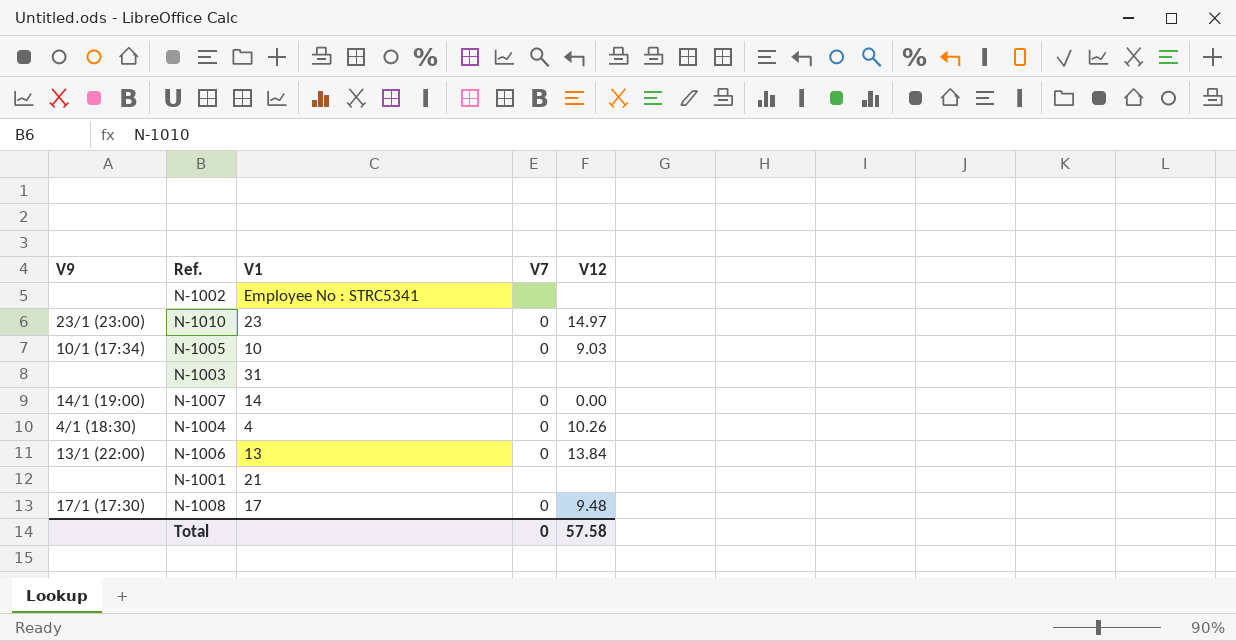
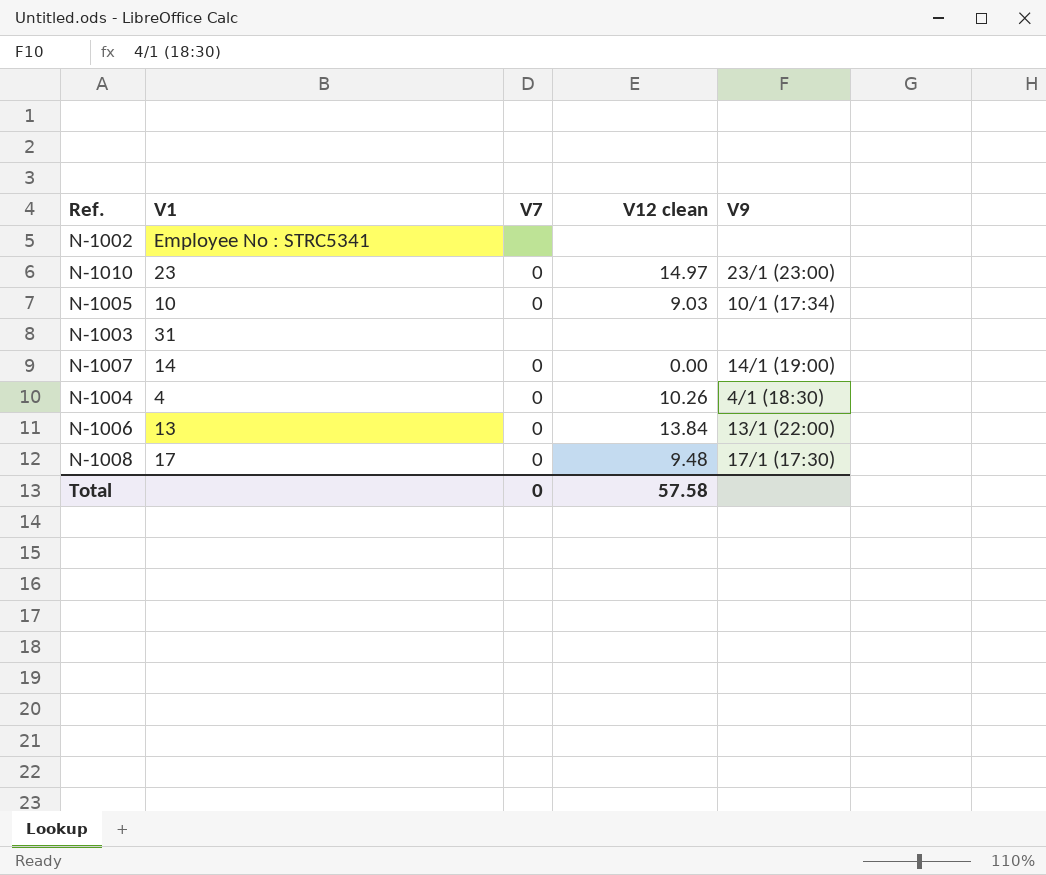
column name: V12 -> V12 clean
column V9 | position: 1 -> 5
row N-1001: none | 21 | none | none -> none

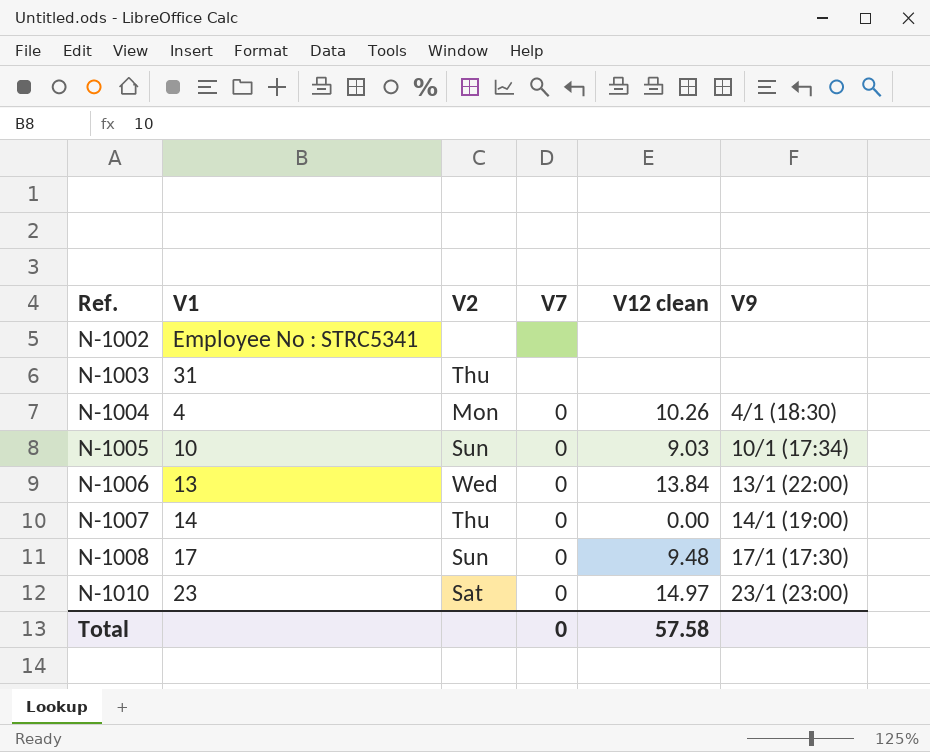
row order: none -> Ref. ascending
column V2 | position: none -> 3

